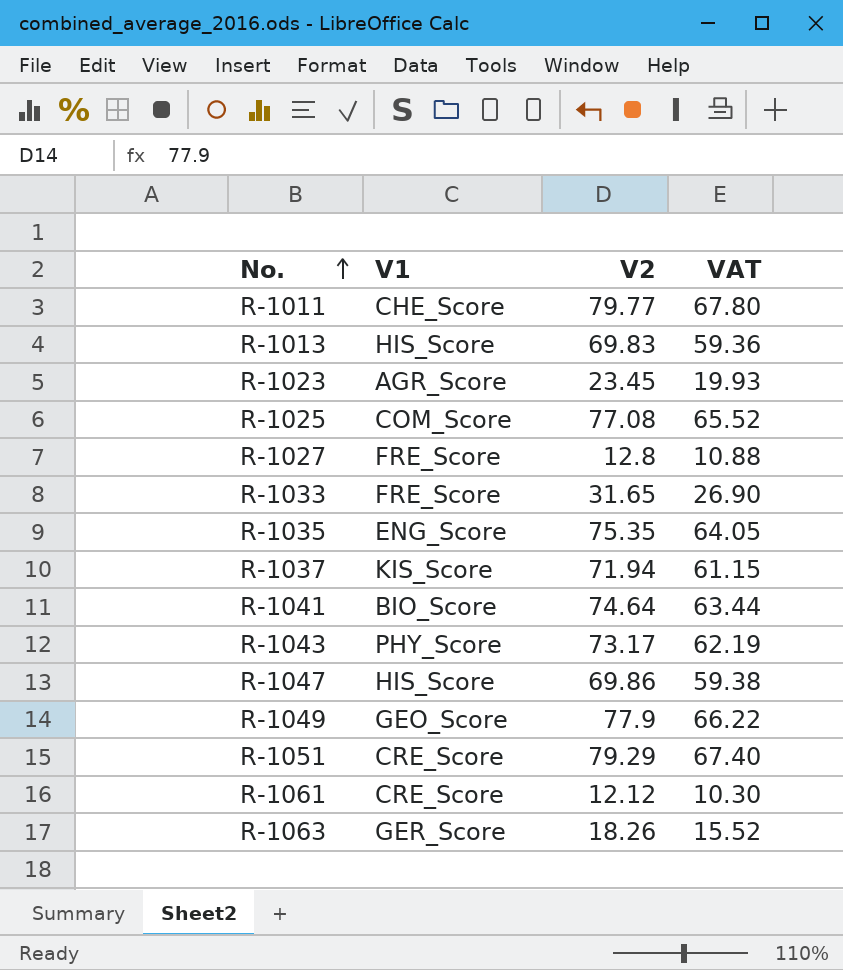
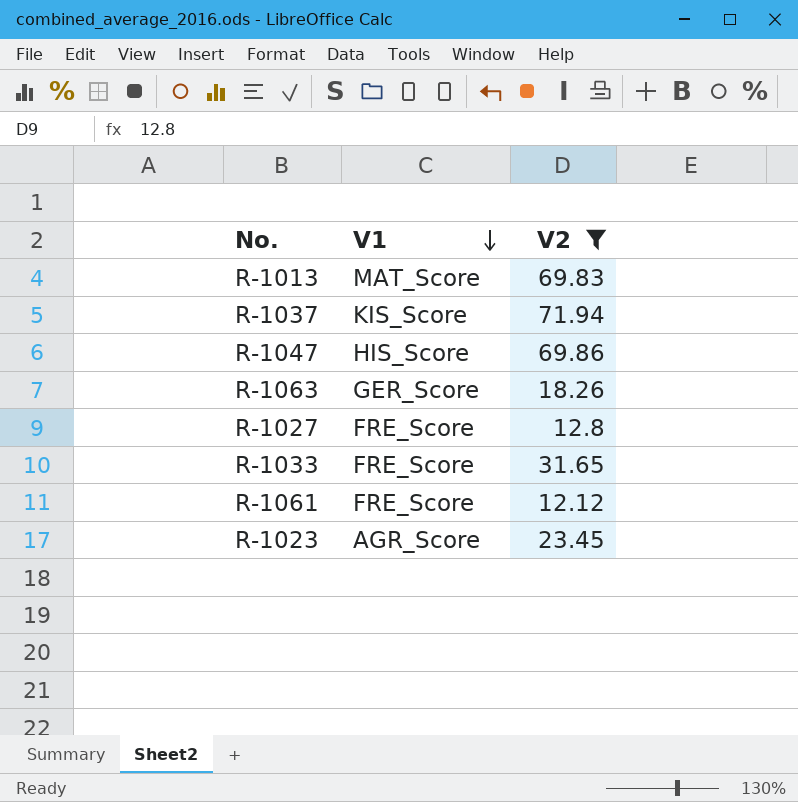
filter: none -> V2 <= 71.94
row order: No. ascending -> V1 descending
column VAT | formula: [V2] * 0.85 -> none
R-1013 | V1: HIS_Score -> MAT_Score
R-1061 | V1: CRE_Score -> FRE_Score

